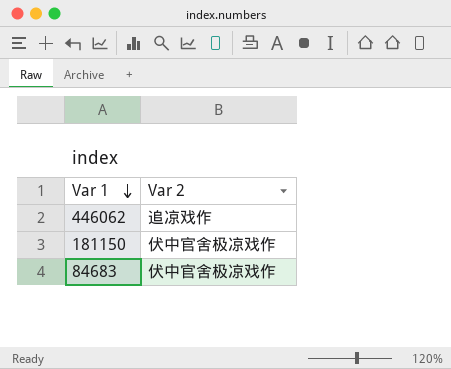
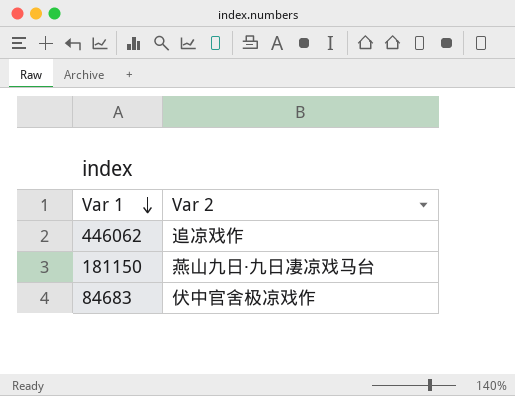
181150 | Var 2: 伏中官舍极凉戏作 -> 燕山九日·九日凄凉戏马台

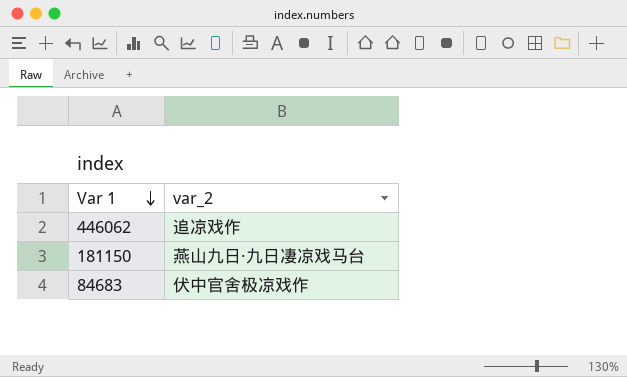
column name: Var 2 -> var_2

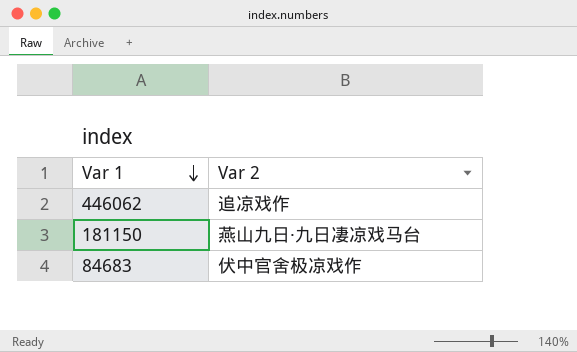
column name: var_2 -> Var 2

